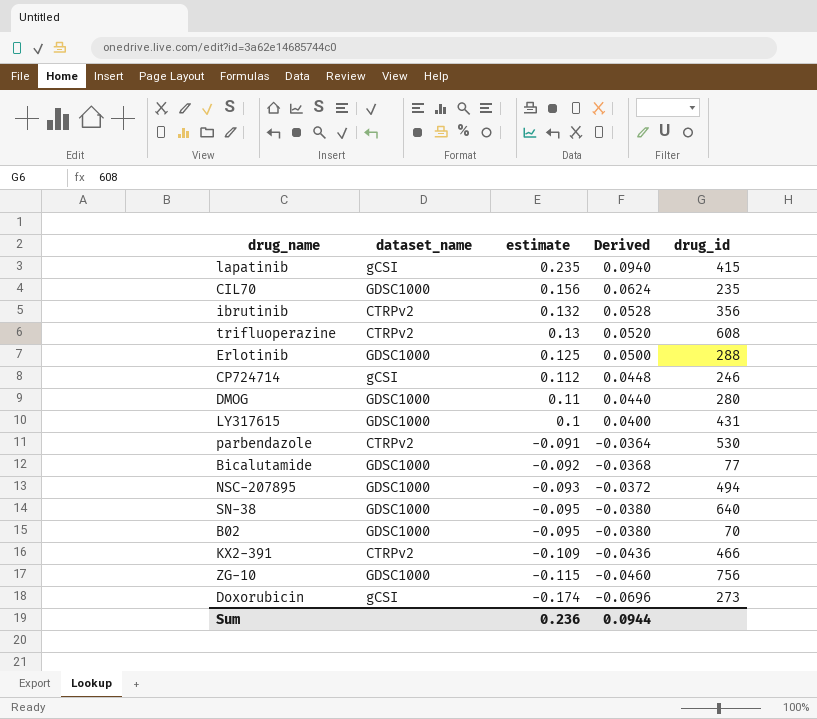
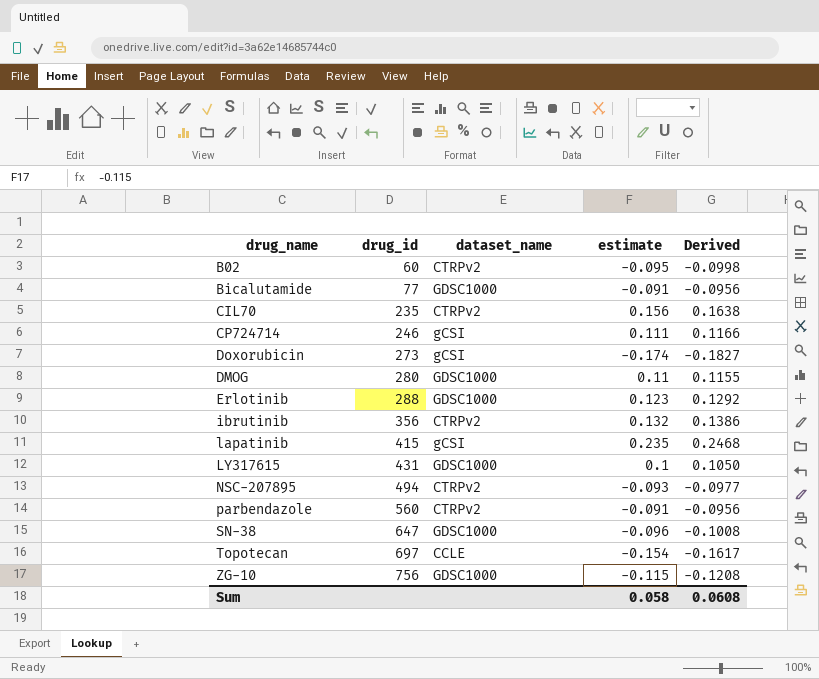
row order: estimate descending -> drug_id ascending
column drug_id | position: 5 -> 2
column Derived | formula: [estimate] * 0.4 -> [estimate] * 1.05
row trifluoperazine: CTRPv2 | 0.13 | 0.0520 | 608 -> none
row KX2-391: CTRPv2 | -0.109 | -0.0436 | 466 -> none
B02 | drug_id: 70 -> 60
B02 | dataset_name: GDSC1000 -> CTRPv2
Bicalutamide | estimate: -0.092 -> -0.091
CIL70 | dataset_name: GDSC1000 -> CTRPv2
CP724714 | estimate: 0.112 -> 0.111
Erlotinib | estimate: 0.125 -> 0.123
NSC-207895 | dataset_name: GDSC1000 -> CTRPv2
parbendazole | drug_id: 530 -> 560
SN-38 | drug_id: 640 -> 647
SN-38 | estimate: -0.095 -> -0.096
row Topotecan: none -> 697 | CCLE | -0.154 | -0.1617
Sum | estimate: 0.236 -> 0.058
Sum | Derived: 0.0944 -> 0.0608

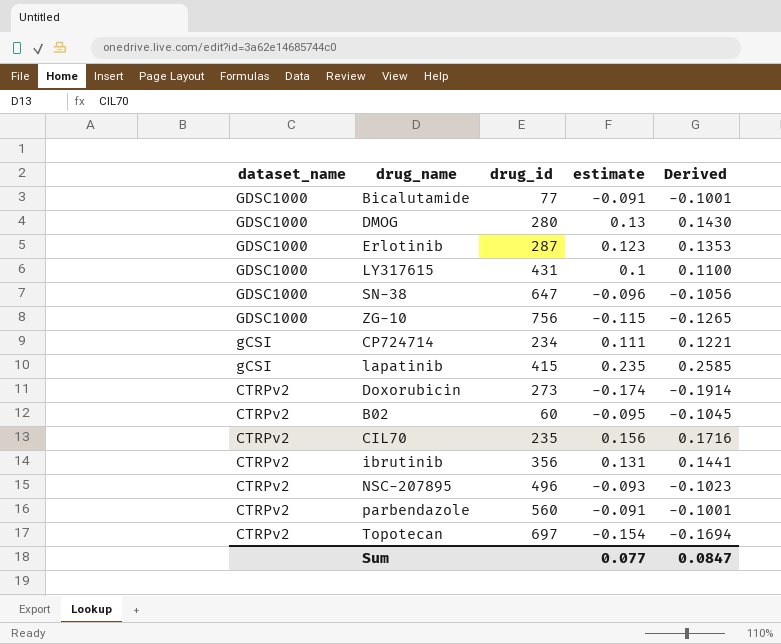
row order: drug_id ascending -> dataset_name descending
column dataset_name | position: 3 -> 1
column Derived | formula: [estimate] * 1.05 -> [estimate] * 1.1
DMOG | estimate: 0.11 -> 0.13
Erlotinib | drug_id: 288 -> 287
CP724714 | drug_id: 246 -> 234
Doxorubicin | dataset_name: gCSI -> CTRPv2
ibrutinib | estimate: 0.132 -> 0.131
NSC-207895 | drug_id: 494 -> 496
Topotecan | dataset_name: CCLE -> CTRPv2
Sum | estimate: 0.058 -> 0.077
Sum | Derived: 0.0608 -> 0.0847

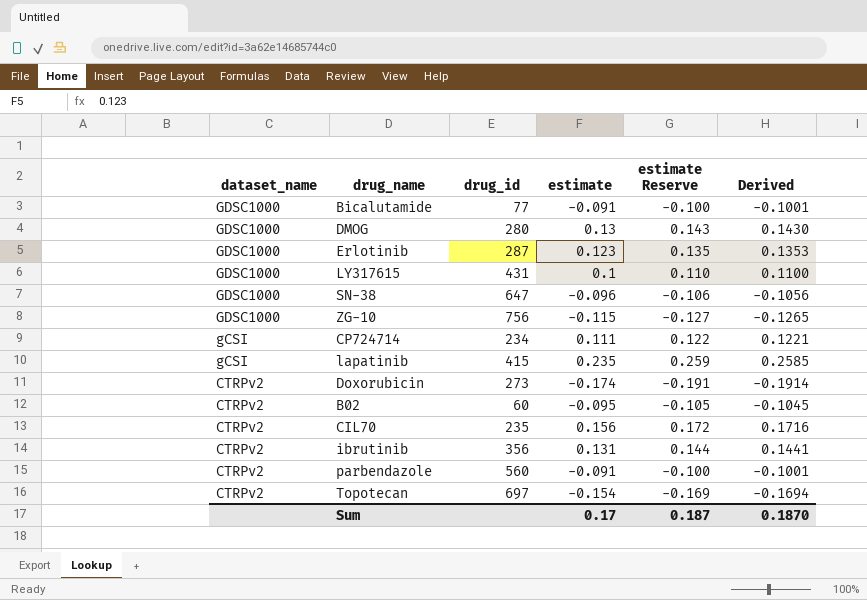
column estimate Reserve | formula: none -> [estimate] * 1.1
row NSC-207895: CTRPv2 | 496 | -0.093 | -0.1023 -> none
Sum | estimate: 0.077 -> 0.17
Sum | Derived: 0.0847 -> 0.1870

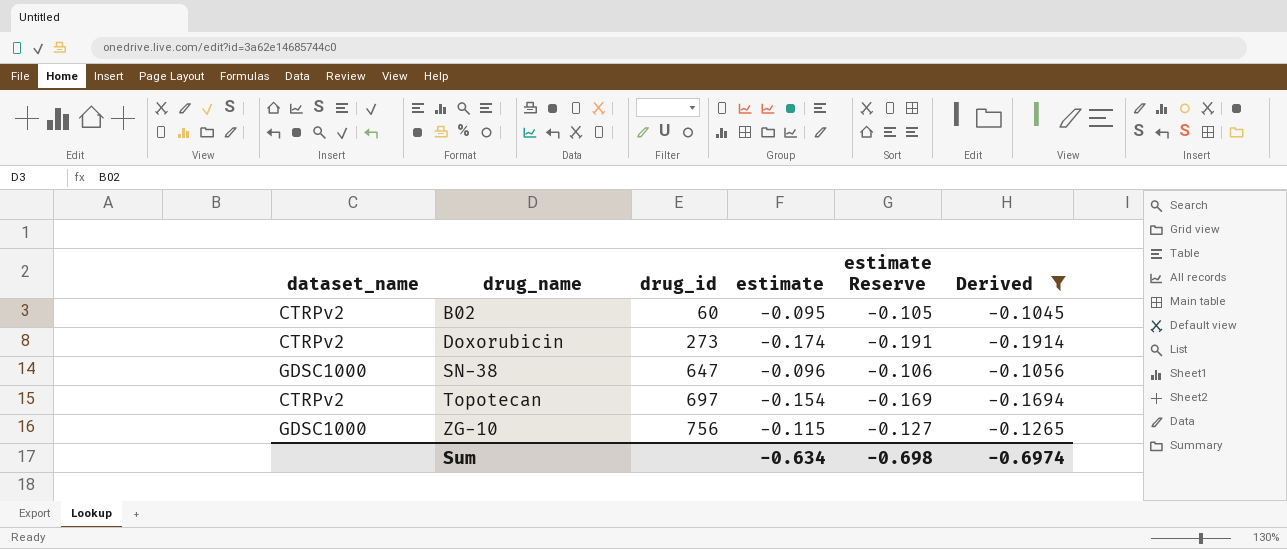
filter: none -> Derived <= -0.1045
row order: dataset_name descending -> drug_name ascending
Sum | estimate: 0.17 -> -0.634
Sum | estimate Reserve: 0.187 -> -0.698
Sum | Derived: 0.1870 -> -0.6974

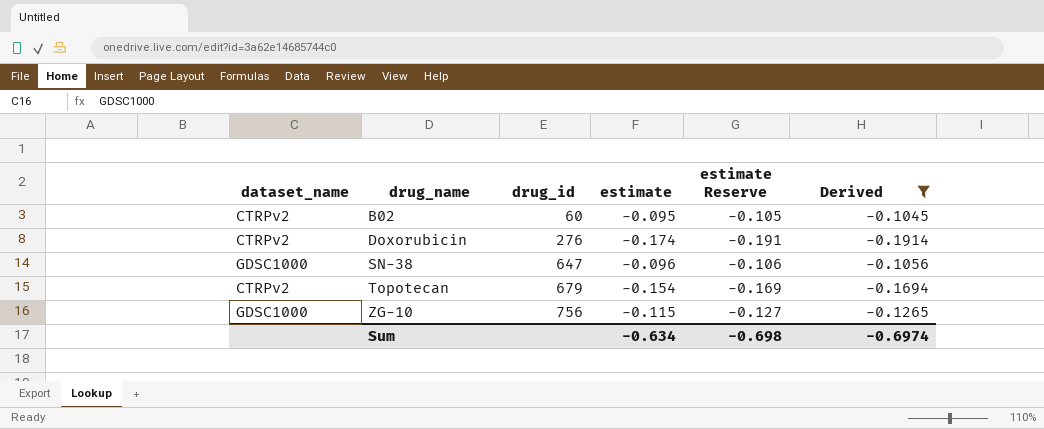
Doxorubicin | drug_id: 273 -> 276
Topotecan | drug_id: 697 -> 679

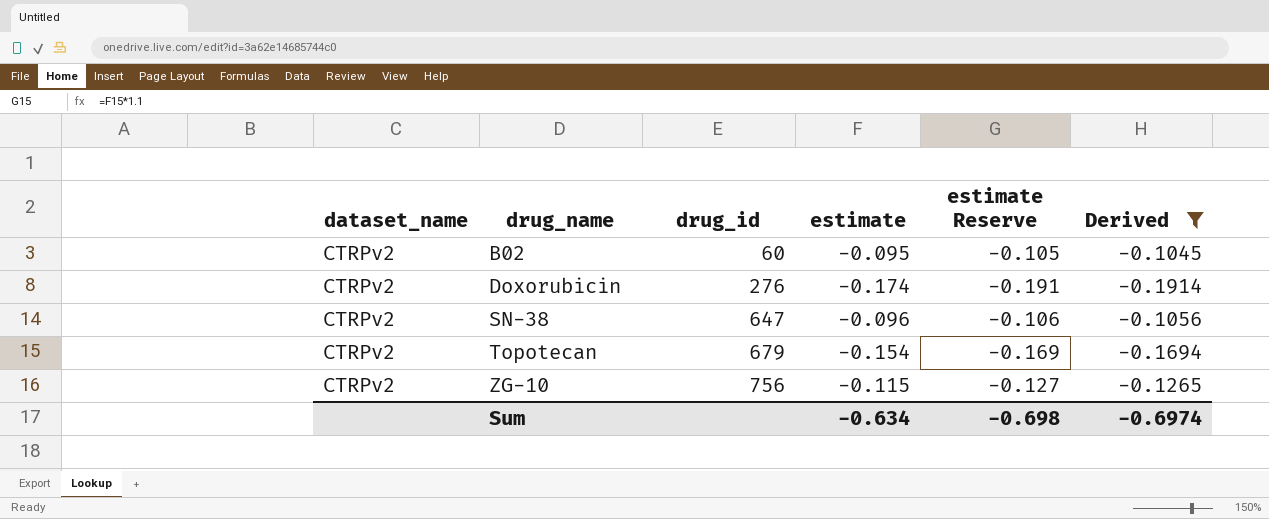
SN-38 | dataset_name: GDSC1000 -> CTRPv2
ZG-10 | dataset_name: GDSC1000 -> CTRPv2

